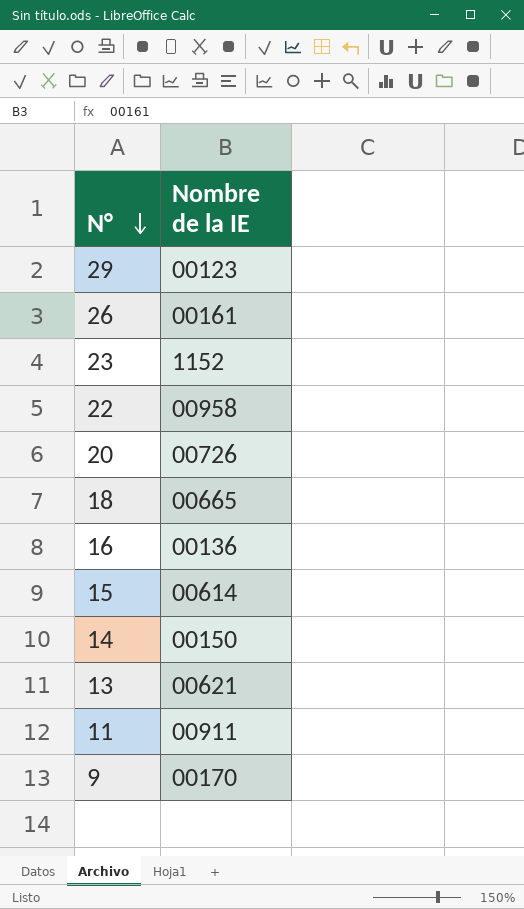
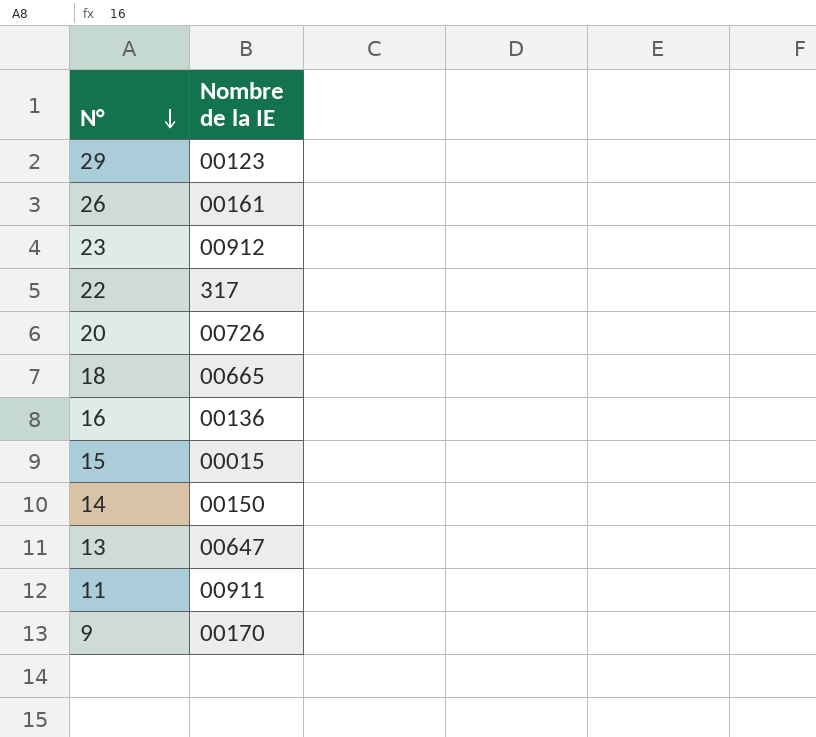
23 | Nombre de la IE: 1152 -> 00912
22 | Nombre de la IE: 00958 -> 317
15 | Nombre de la IE: 00614 -> 00015
13 | Nombre de la IE: 00621 -> 00647

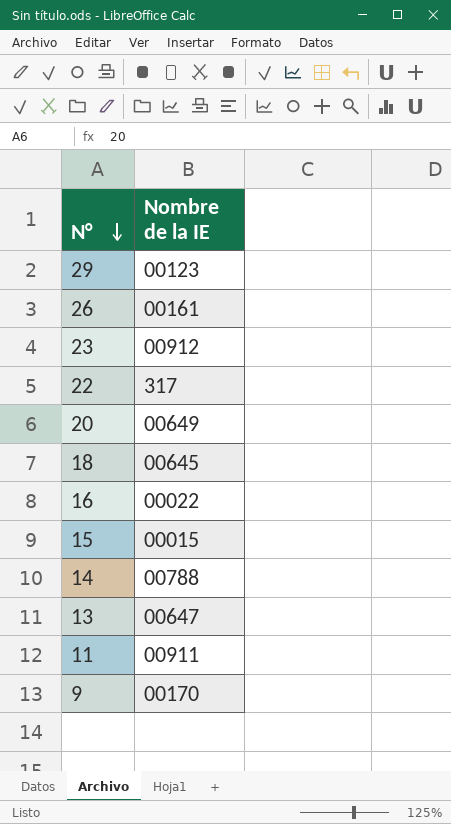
20 | Nombre de la IE: 00726 -> 00649
18 | Nombre de la IE: 00665 -> 00645
16 | Nombre de la IE: 00136 -> 00022
14 | Nombre de la IE: 00150 -> 00788

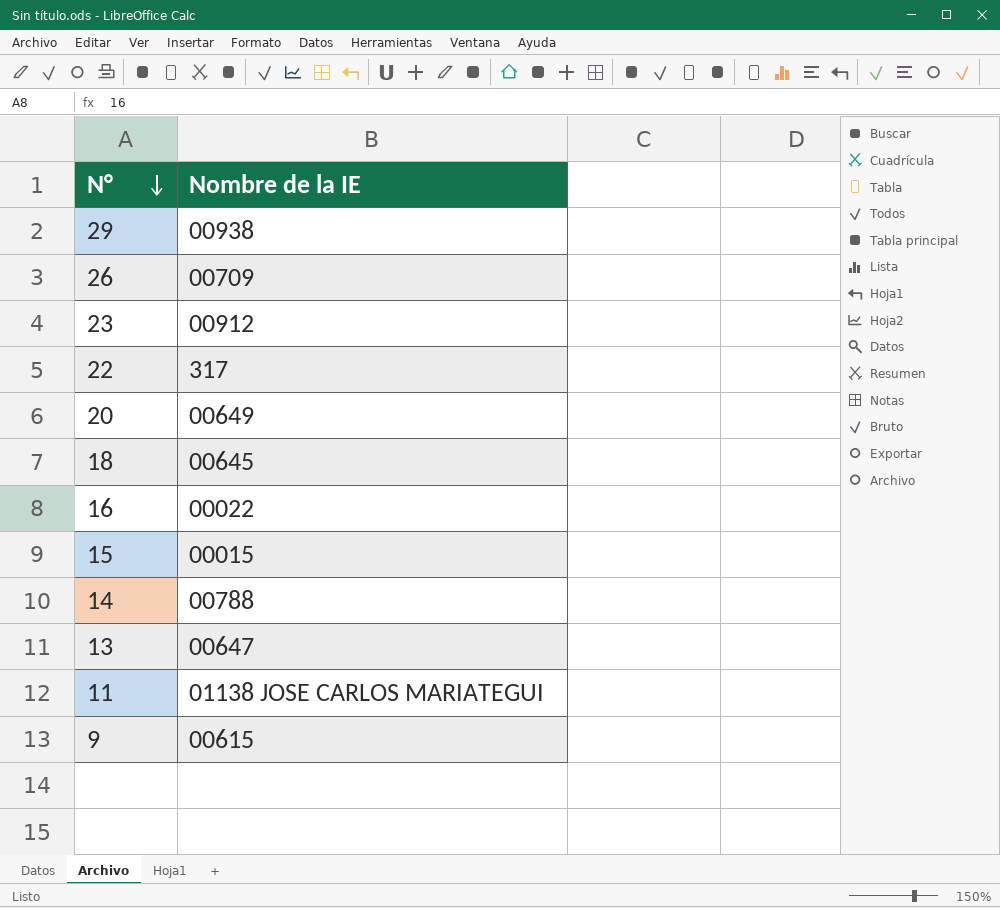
29 | Nombre de la IE: 00123 -> 00938
26 | Nombre de la IE: 00161 -> 00709
11 | Nombre de la IE: 00911 -> 01138 JOSE CARLOS MARIATEGUI
9 | Nombre de la IE: 00170 -> 00615

